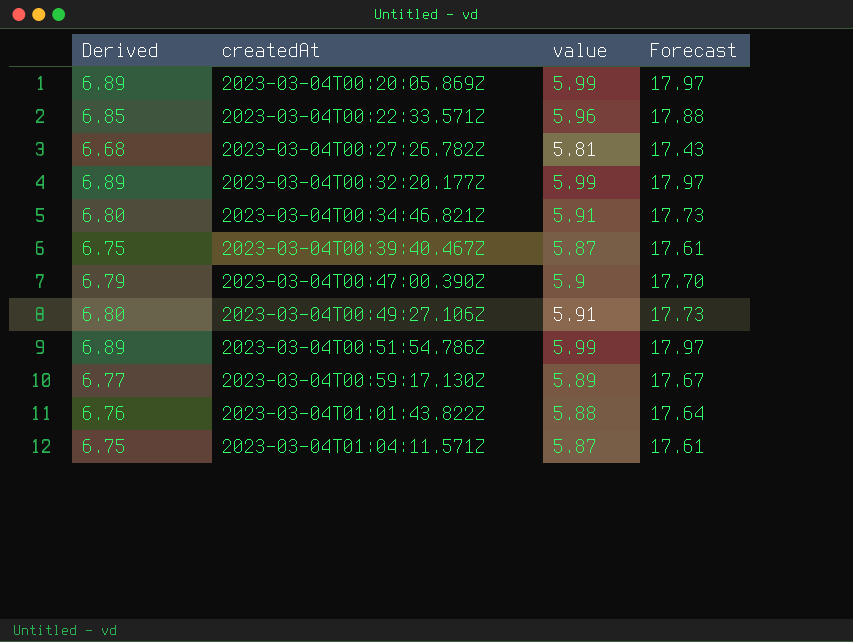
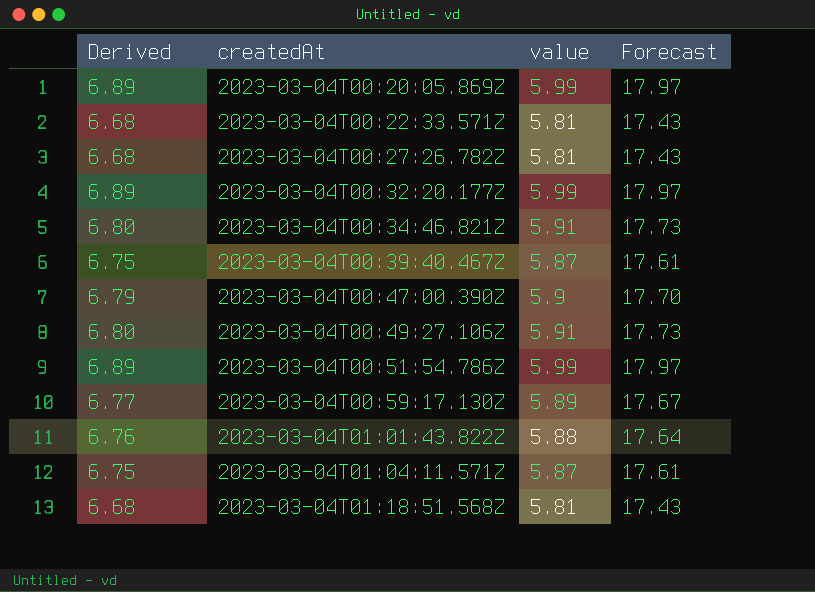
2023-03-04T00:22:33.571Z | Derived: 6.85 -> 6.68
2023-03-04T00:22:33.571Z | value: 5.96 -> 5.81
2023-03-04T00:22:33.571Z | Forecast: 17.88 -> 17.43
row 2023-03-04T01:18:51.568Z: none -> 6.68 | 5.81 | 17.43

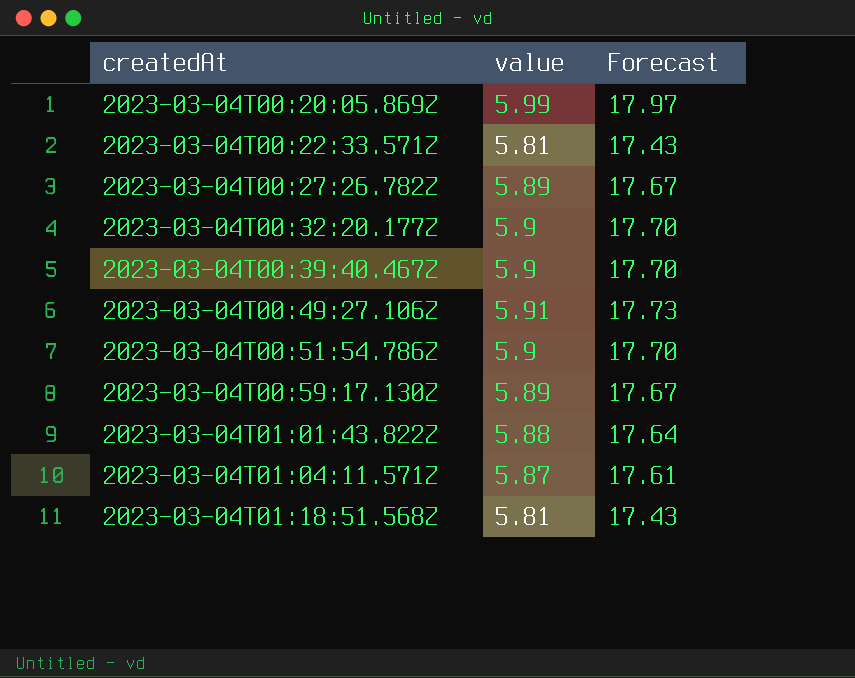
column Derived | formula: [value] * 1.15 -> none
row 2023-03-04T00:34:46.821Z: 6.80 | 5.91 | 17.73 -> none
row 2023-03-04T00:47:00.390Z: 6.79 | 5.9 | 17.70 -> none
2023-03-04T00:27:26.782Z | value: 5.81 -> 5.89
2023-03-04T00:27:26.782Z | Forecast: 17.43 -> 17.67
2023-03-04T00:32:20.177Z | value: 5.99 -> 5.9
2023-03-04T00:32:20.177Z | Forecast: 17.97 -> 17.70
2023-03-04T00:39:40.467Z | value: 5.87 -> 5.9
2023-03-04T00:39:40.467Z | Forecast: 17.61 -> 17.70
2023-03-04T00:51:54.786Z | value: 5.99 -> 5.9
2023-03-04T00:51:54.786Z | Forecast: 17.97 -> 17.70

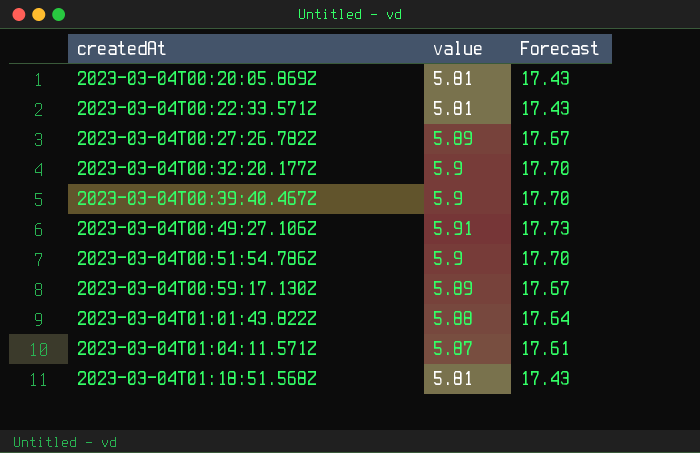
2023-03-04T00:20:05.869Z | value: 5.99 -> 5.81
2023-03-04T00:20:05.869Z | Forecast: 17.97 -> 17.43

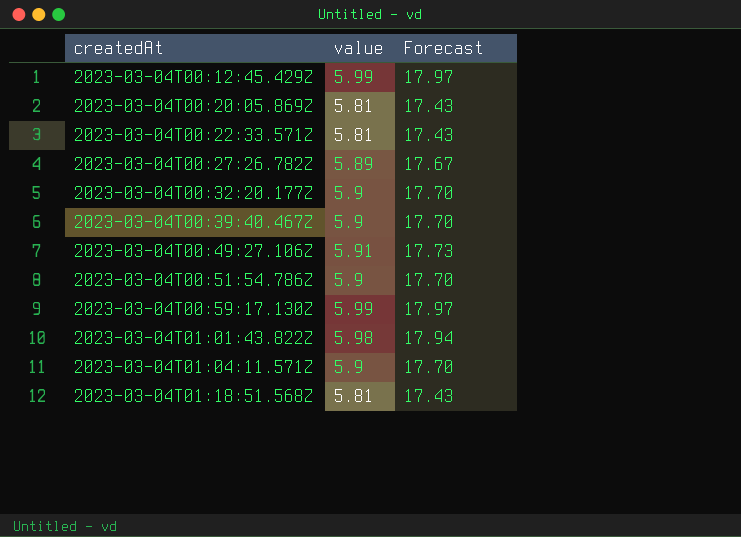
row 2023-03-04T00:12:45.429Z: none -> 5.99 | 17.97
2023-03-04T00:59:17.130Z | value: 5.89 -> 5.99
2023-03-04T00:59:17.130Z | Forecast: 17.67 -> 17.97
2023-03-04T01:01:43.822Z | value: 5.88 -> 5.98
2023-03-04T01:01:43.822Z | Forecast: 17.64 -> 17.94
2023-03-04T01:04:11.571Z | value: 5.87 -> 5.9
2023-03-04T01:04:11.571Z | Forecast: 17.61 -> 17.70

